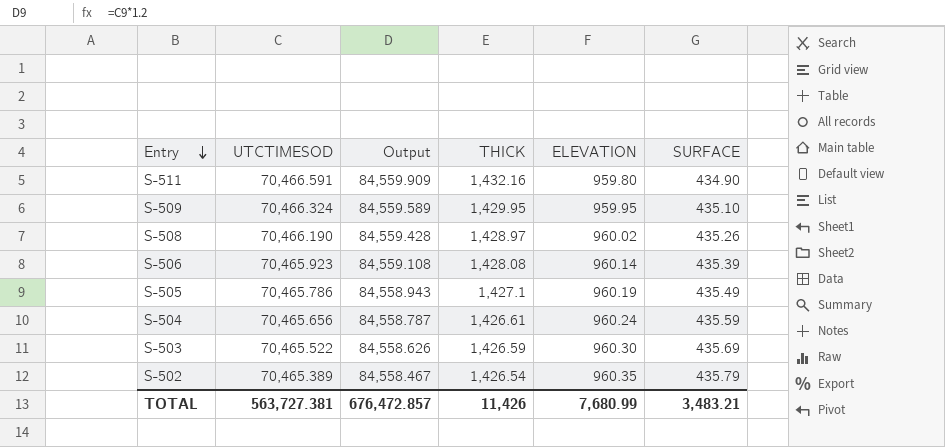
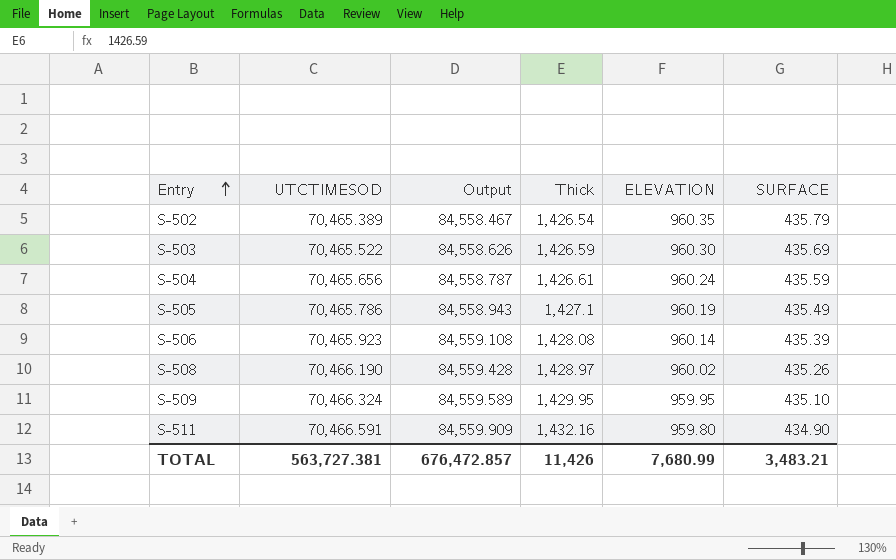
row order: Entry descending -> Entry ascending
column name: THICK -> Thick

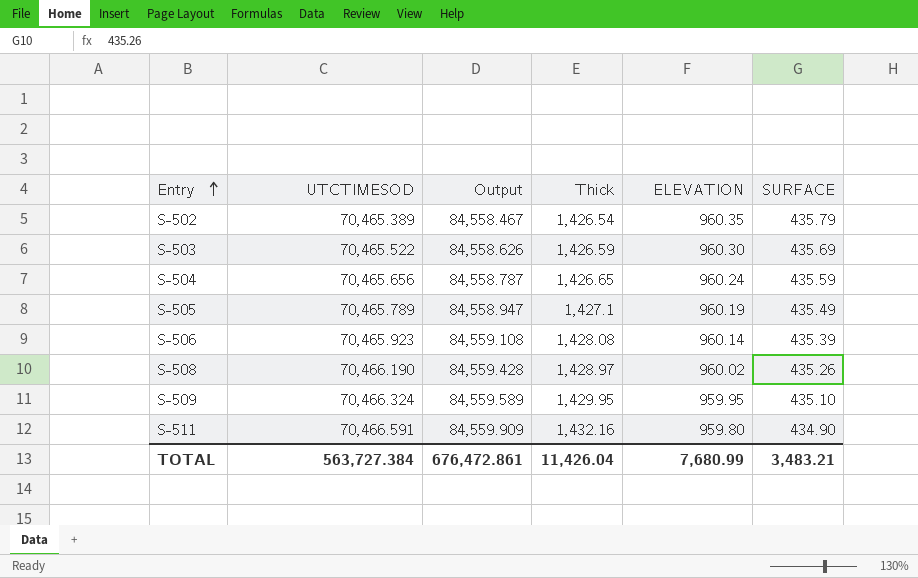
S-504 | Thick: 1,426.61 -> 1,426.65
S-505 | UTCTIMESOD: 70,465.786 -> 70,465.789
S-505 | Output: 84,558.943 -> 84,558.947
TOTAL | UTCTIMESOD: 563,727.381 -> 563,727.384
TOTAL | Output: 676,472.857 -> 676,472.861
TOTAL | Thick: 11,426 -> 11,426.04

